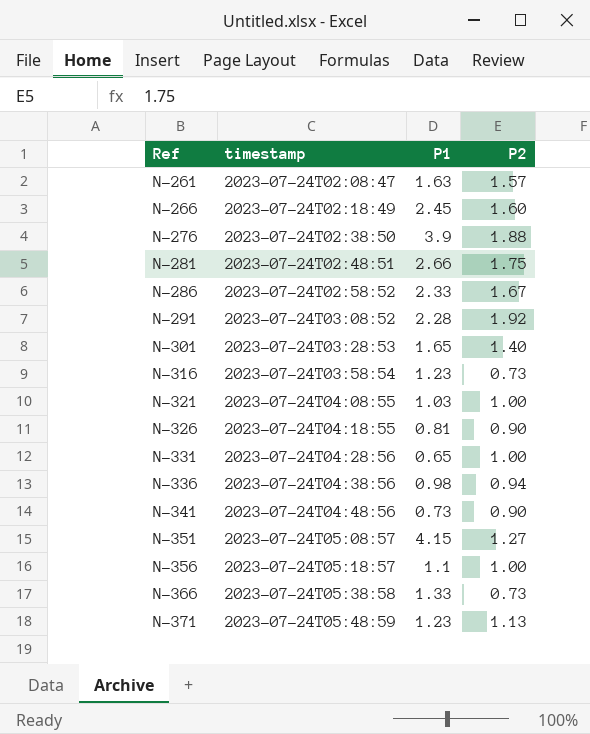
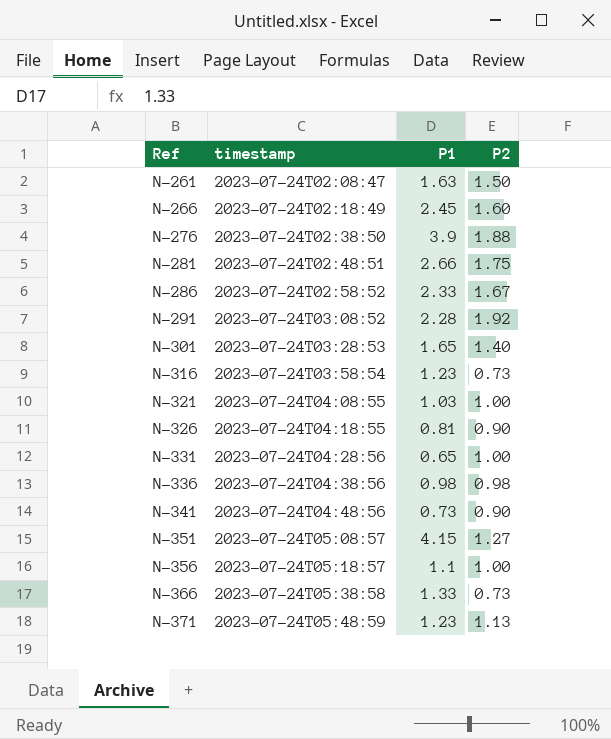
N-261 | P2: 1.57 -> 1.50
N-336 | P2: 0.94 -> 0.98

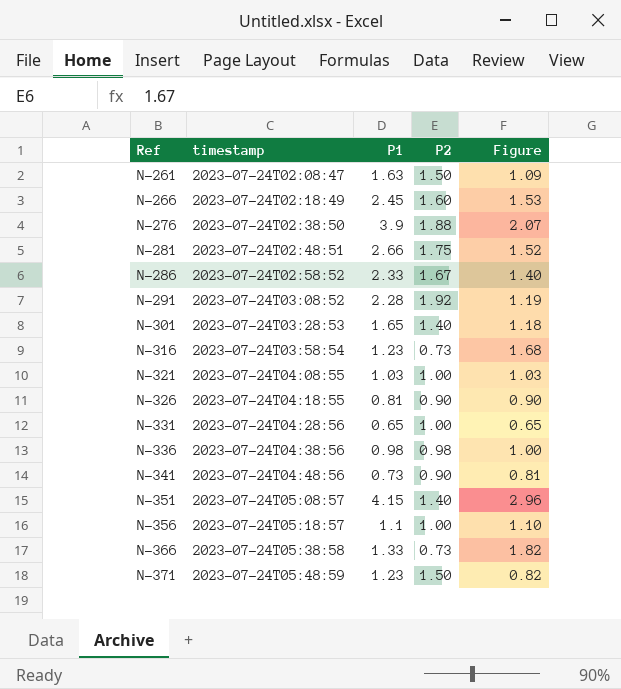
column Figure | formula: none -> [P1] / [P2]
N-351 | P2: 1.27 -> 1.40
N-371 | P2: 1.13 -> 1.50

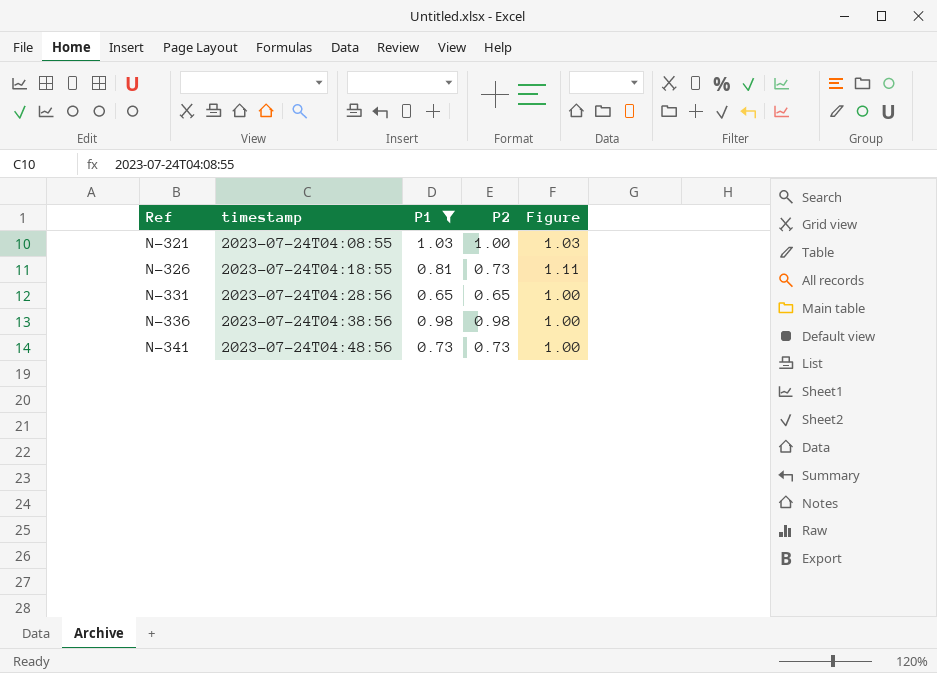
filter: none -> P1 <= 1.03
N-326 | P2: 0.90 -> 0.73
N-326 | Figure: 0.90 -> 1.11
N-331 | P2: 1.00 -> 0.65
N-331 | Figure: 0.65 -> 1.00
N-341 | P2: 0.90 -> 0.73
N-341 | Figure: 0.81 -> 1.00

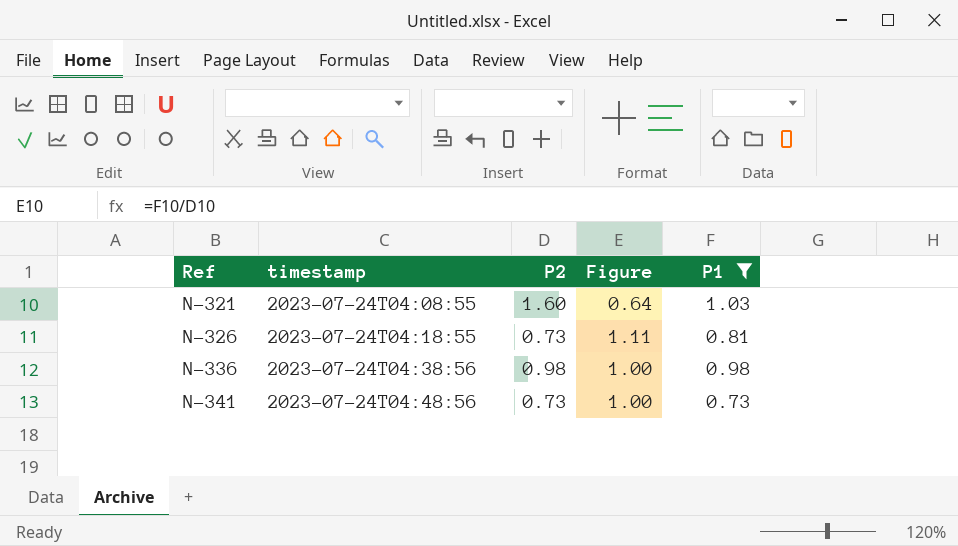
column P1 | position: 3 -> 5
row N-331: 2023-07-24T04:28:56 | 0.65 | 0.65 | 1.00 -> none
N-321 | P2: 1.00 -> 1.60
N-321 | Figure: 1.03 -> 0.64

